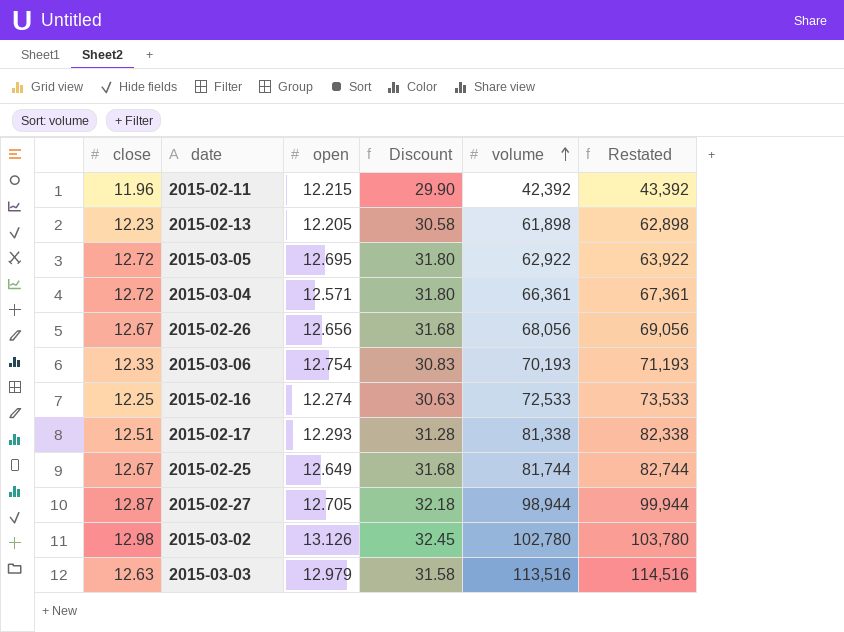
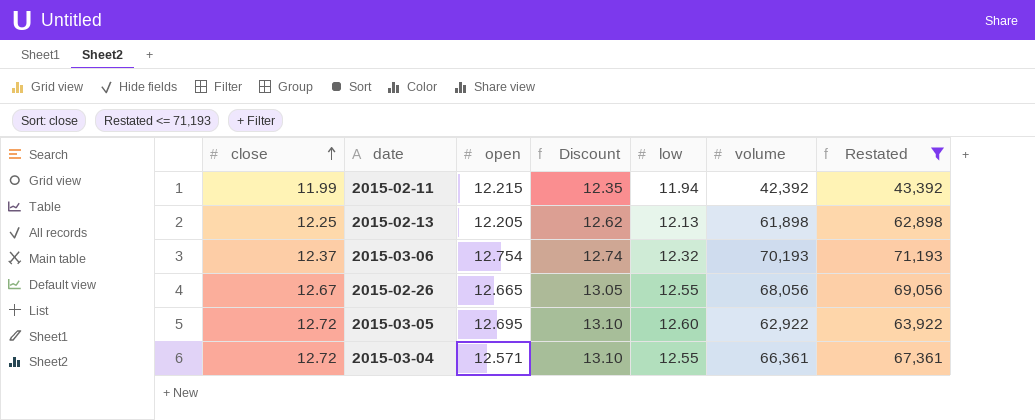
filter: none -> Restated <= 71,193
row order: volume ascending -> close ascending
column Discount | formula: [close] * 2.5 -> [close] * 1.03
column low | position: none -> 5
2015-02-11 | close: 11.96 -> 11.99
2015-02-13 | close: 12.23 -> 12.25
2015-03-06 | close: 12.33 -> 12.37
2015-02-26 | open: 12.656 -> 12.665

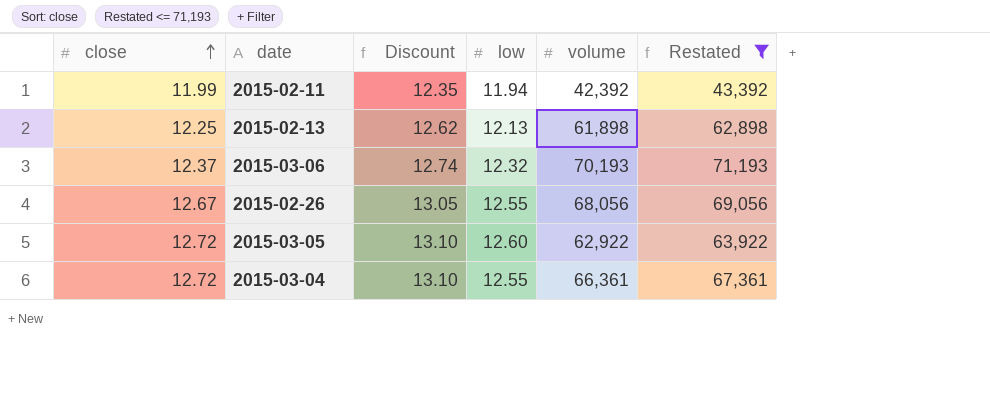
column open | position: 3 -> none

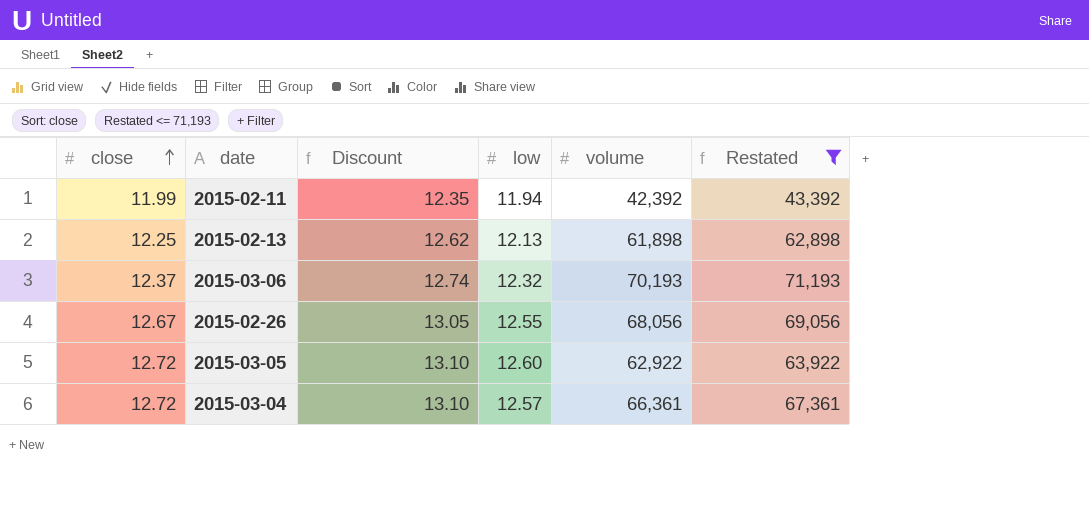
2015-03-04 | low: 12.55 -> 12.57

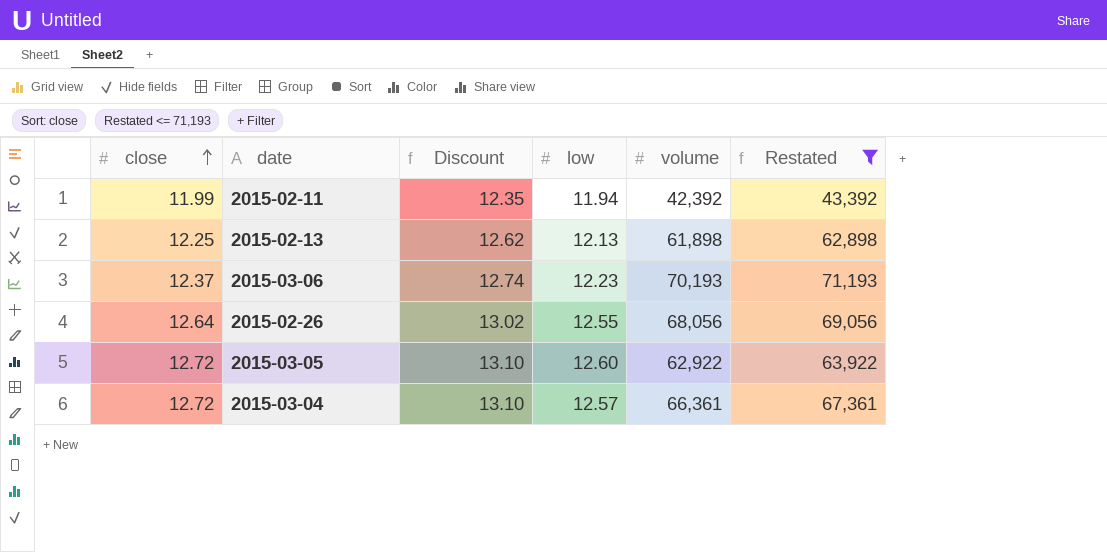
2015-03-06 | low: 12.32 -> 12.23
2015-02-26 | close: 12.67 -> 12.64
2015-02-26 | Discount: 13.05 -> 13.02

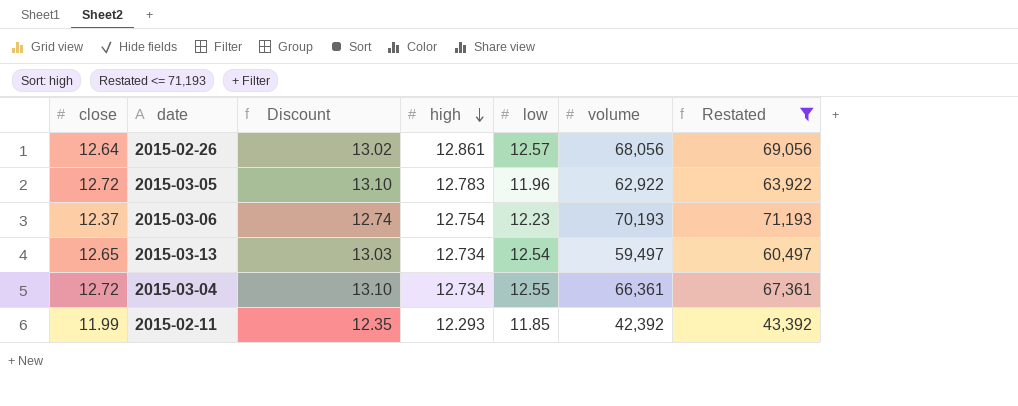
row order: close ascending -> high descending
column high | position: none -> 4
row 2015-02-13: 12.25 | 12.62 | 12.13 | 61,898 | 62,898 -> none
2015-02-26 | low: 12.55 -> 12.57
2015-03-05 | low: 12.60 -> 11.96
row 2015-03-13: none -> 12.65 | 13.03 | 12.734 | 12.54 | 59,497 | 60,497
2015-03-04 | low: 12.57 -> 12.55
2015-02-11 | low: 11.94 -> 11.85

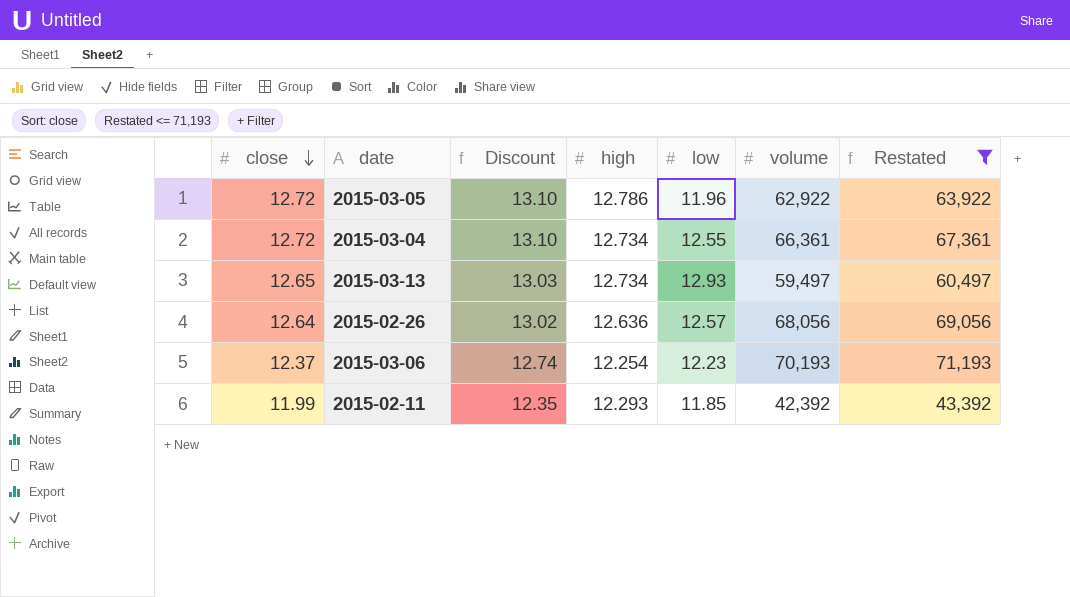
row order: high descending -> close descending
2015-03-05 | high: 12.783 -> 12.786
2015-03-13 | low: 12.54 -> 12.93
2015-02-26 | high: 12.861 -> 12.636
2015-03-06 | high: 12.754 -> 12.254

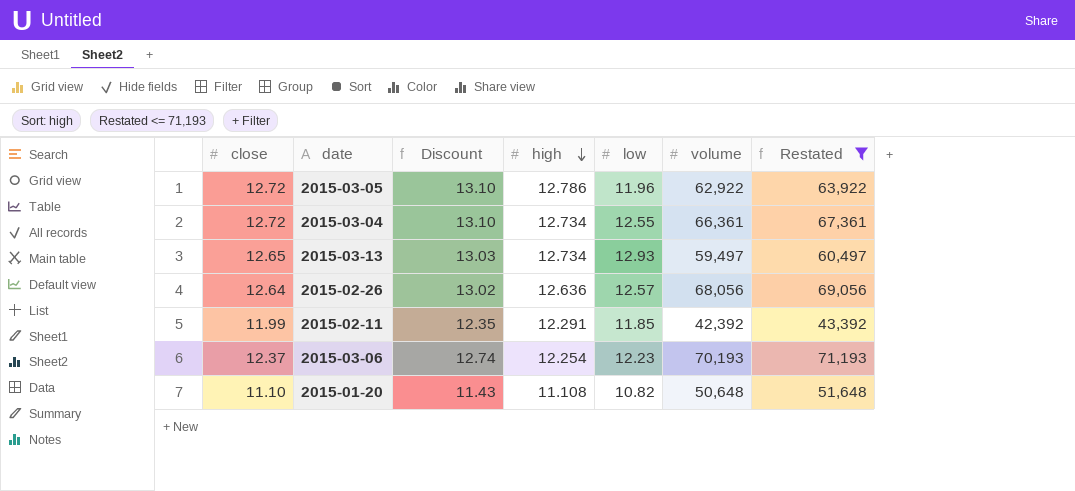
row order: close descending -> high descending
2015-02-11 | high: 12.293 -> 12.291
row 2015-01-20: none -> 11.10 | 11.43 | 11.108 | 10.82 | 50,648 | 51,648

